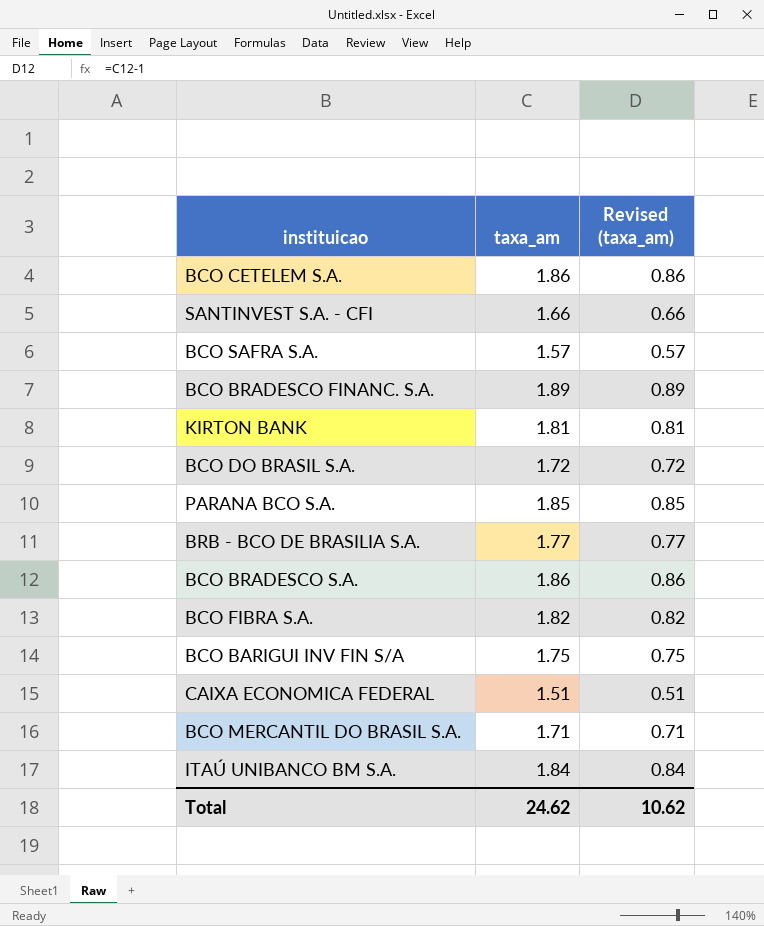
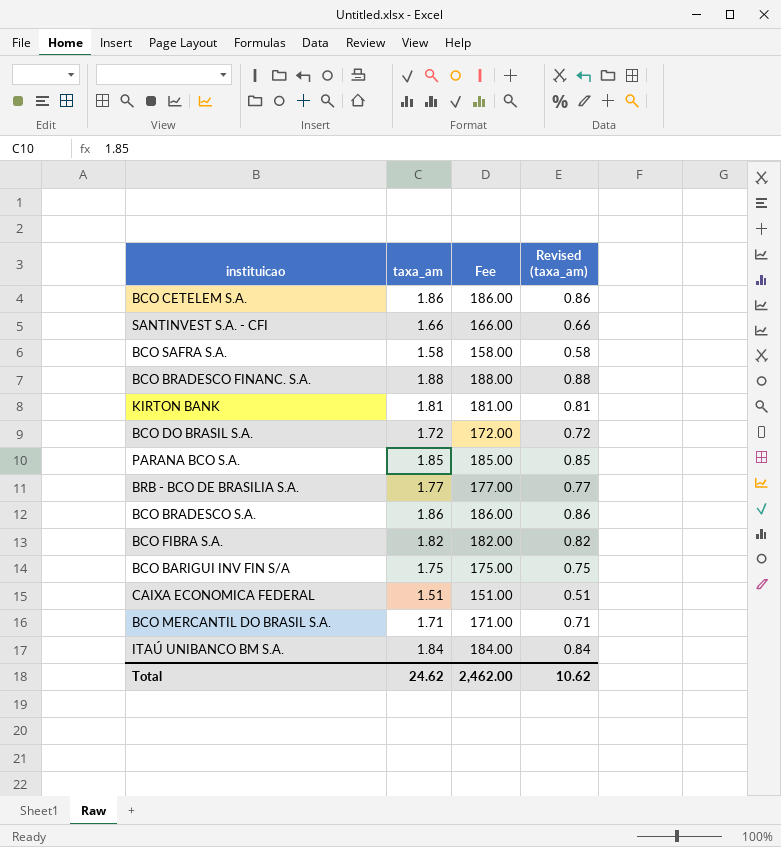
column Fee | formula: none -> [taxa_am] * 100
BCO SAFRA S.A. | taxa_am: 1.57 -> 1.58
BCO SAFRA S.A. | Revised (taxa_am): 0.57 -> 0.58
BCO BRADESCO FINANC. S.A. | taxa_am: 1.89 -> 1.88
BCO BRADESCO FINANC. S.A. | Revised (taxa_am): 0.89 -> 0.88

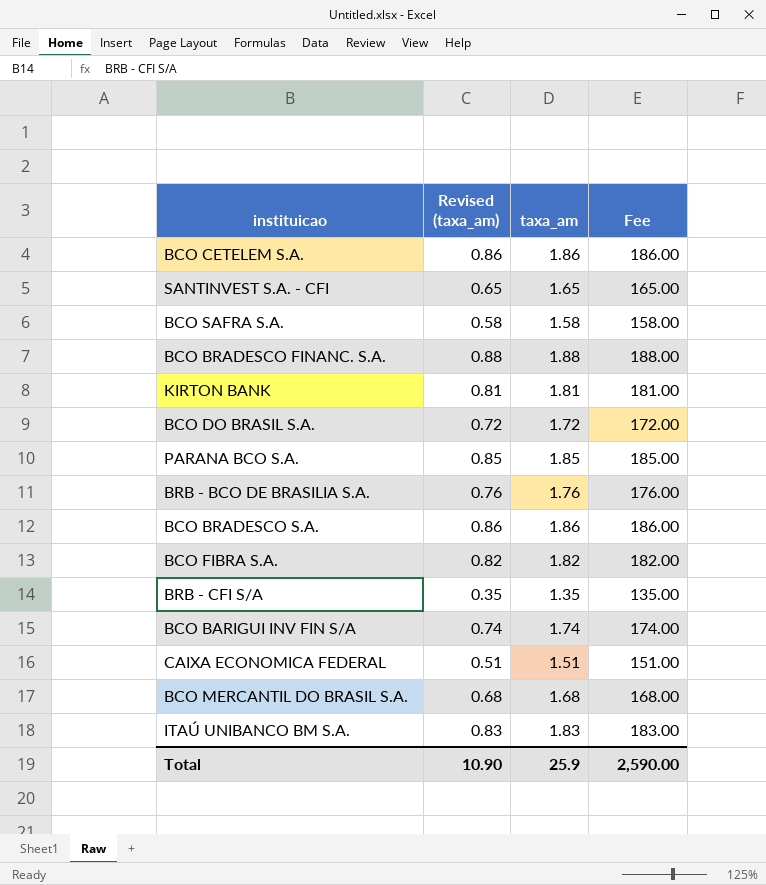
column Revised (taxa_am) | position: 4 -> 2
SANTINVEST S.A. - CFI | Revised (taxa_am): 0.66 -> 0.65
SANTINVEST S.A. - CFI | taxa_am: 1.66 -> 1.65
SANTINVEST S.A. - CFI | Fee: 166.00 -> 165.00
BRB - BCO DE BRASILIA S.A. | Revised (taxa_am): 0.77 -> 0.76
BRB - BCO DE BRASILIA S.A. | taxa_am: 1.77 -> 1.76
BRB - BCO DE BRASILIA S.A. | Fee: 177.00 -> 176.00
row BRB - CFI S/A: none -> 0.35 | 1.35 | 135.00
BCO BARIGUI INV FIN S/A | Revised (taxa_am): 0.75 -> 0.74
BCO BARIGUI INV FIN S/A | taxa_am: 1.75 -> 1.74
BCO BARIGUI INV FIN S/A | Fee: 175.00 -> 174.00
BCO MERCANTIL DO BRASIL S.A. | Revised (taxa_am): 0.71 -> 0.68
BCO MERCANTIL DO BRASIL S.A. | taxa_am: 1.71 -> 1.68
BCO MERCANTIL DO BRASIL S.A. | Fee: 171.00 -> 168.00
ITAÚ UNIBANCO BM S.A. | Revised (taxa_am): 0.84 -> 0.83
ITAÚ UNIBANCO BM S.A. | taxa_am: 1.84 -> 1.83
ITAÚ UNIBANCO BM S.A. | Fee: 184.00 -> 183.00
Total | Revised (taxa_am): 10.62 -> 10.90
Total | taxa_am: 24.62 -> 25.9
Total | Fee: 2,462.00 -> 2,590.00

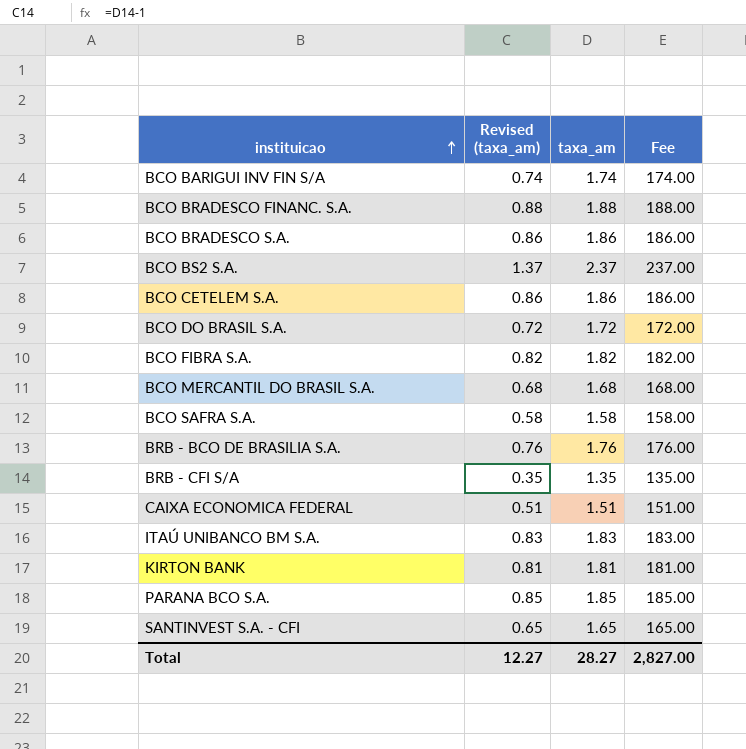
row order: none -> instituicao ascending
row BCO BS2 S.A.: none -> 1.37 | 2.37 | 237.00
Total | Revised (taxa_am): 10.90 -> 12.27
Total | taxa_am: 25.9 -> 28.27
Total | Fee: 2,590.00 -> 2,827.00

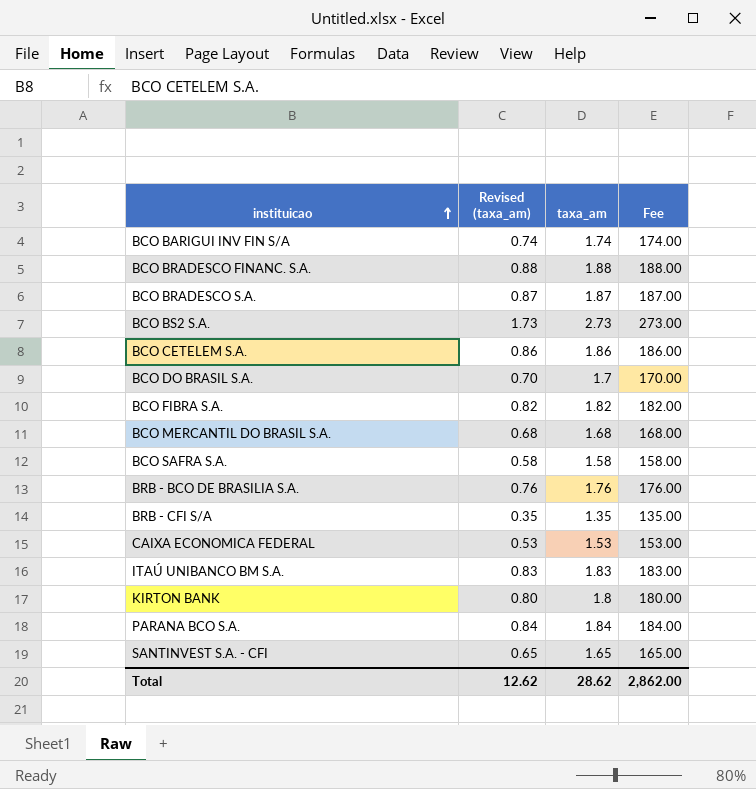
BCO BRADESCO S.A. | Revised (taxa_am): 0.86 -> 0.87
BCO BRADESCO S.A. | taxa_am: 1.86 -> 1.87
BCO BRADESCO S.A. | Fee: 186.00 -> 187.00
BCO BS2 S.A. | Revised (taxa_am): 1.37 -> 1.73
BCO BS2 S.A. | taxa_am: 2.37 -> 2.73
BCO BS2 S.A. | Fee: 237.00 -> 273.00
BCO DO BRASIL S.A. | Revised (taxa_am): 0.72 -> 0.70
BCO DO BRASIL S.A. | taxa_am: 1.72 -> 1.7
BCO DO BRASIL S.A. | Fee: 172.00 -> 170.00
CAIXA ECONOMICA FEDERAL | Revised (taxa_am): 0.51 -> 0.53
CAIXA ECONOMICA FEDERAL | taxa_am: 1.51 -> 1.53
CAIXA ECONOMICA FEDERAL | Fee: 151.00 -> 153.00
KIRTON BANK | Revised (taxa_am): 0.81 -> 0.80
KIRTON BANK | taxa_am: 1.81 -> 1.8
KIRTON BANK | Fee: 181.00 -> 180.00
PARANA BCO S.A. | Revised (taxa_am): 0.85 -> 0.84
PARANA BCO S.A. | taxa_am: 1.85 -> 1.84
PARANA BCO S.A. | Fee: 185.00 -> 184.00
Total | Revised (taxa_am): 12.27 -> 12.62
Total | taxa_am: 28.27 -> 28.62
Total | Fee: 2,827.00 -> 2,862.00

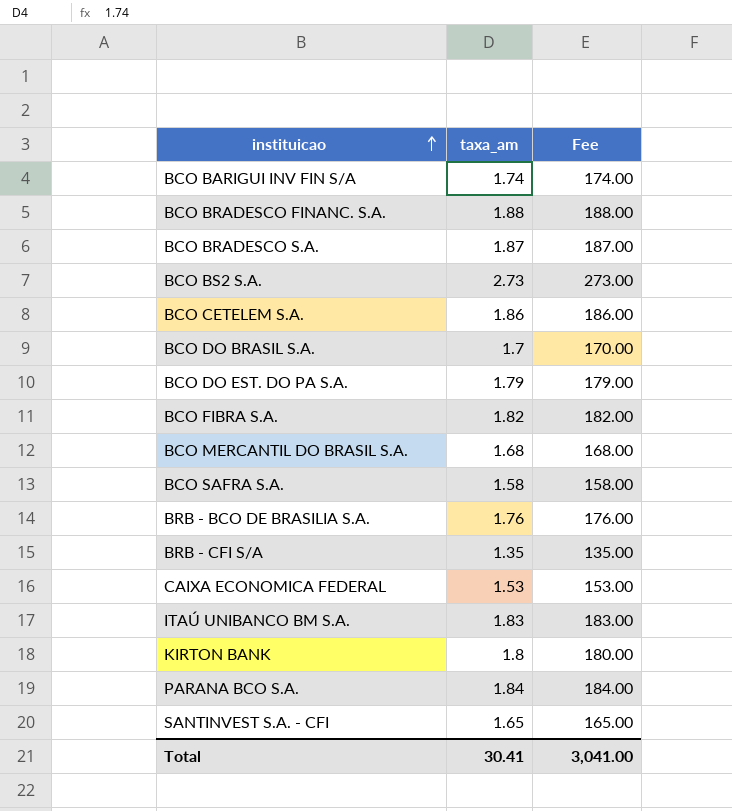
column Revised (taxa_am) | formula: [taxa_am] - 1 -> none
row BCO DO EST. DO PA S.A.: none -> 1.79 | 179.00
Total | taxa_am: 28.62 -> 30.41
Total | Fee: 2,862.00 -> 3,041.00

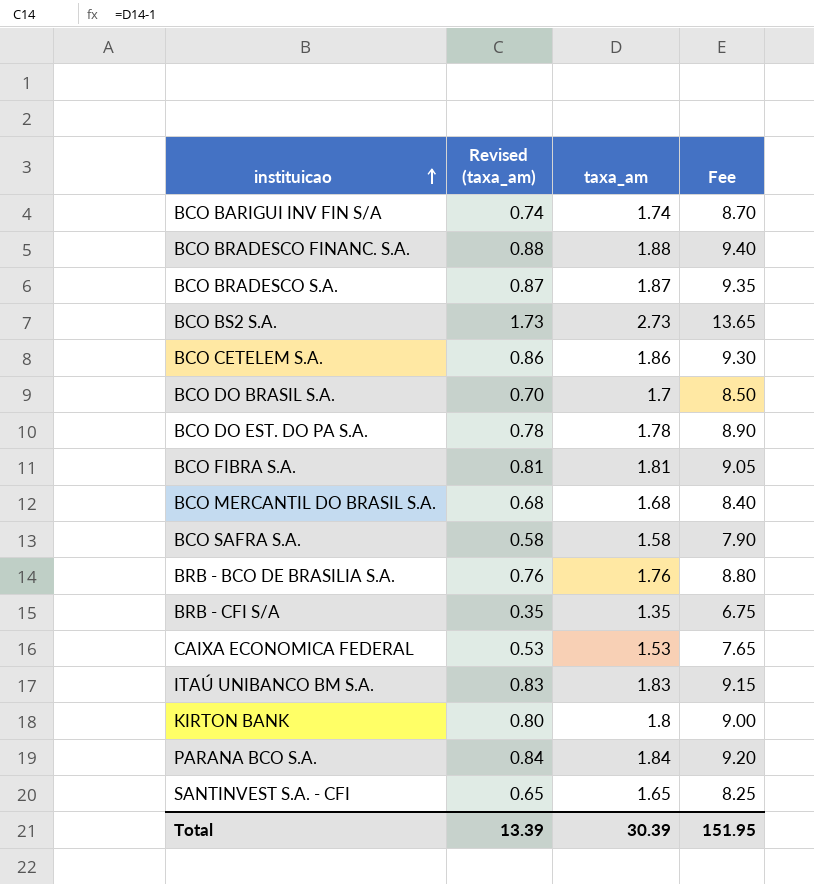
column Revised (taxa_am) | formula: none -> [taxa_am] - 1
column Fee | formula: [taxa_am] * 100 -> [taxa_am] * 5
BCO DO EST. DO PA S.A. | taxa_am: 1.79 -> 1.78
BCO FIBRA S.A. | taxa_am: 1.82 -> 1.81
Total | taxa_am: 30.41 -> 30.39
Total | Fee: 3,041.00 -> 151.95

